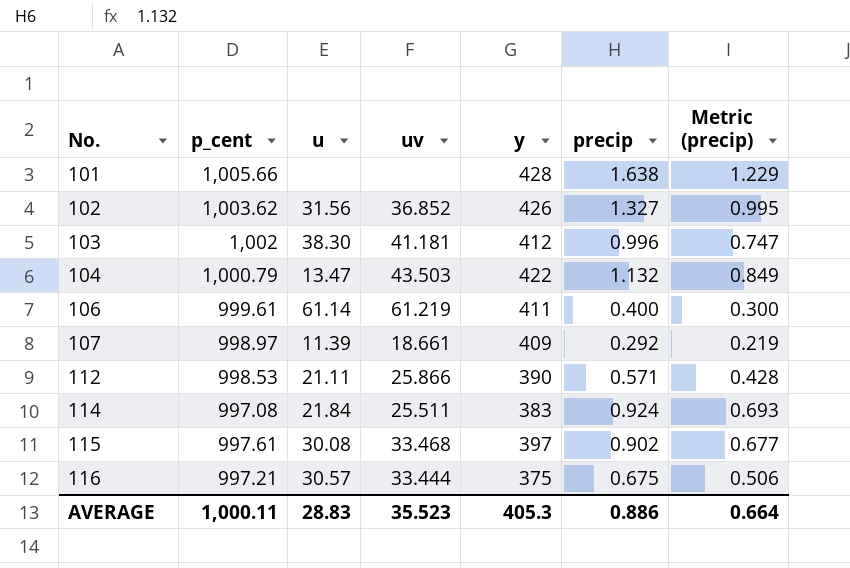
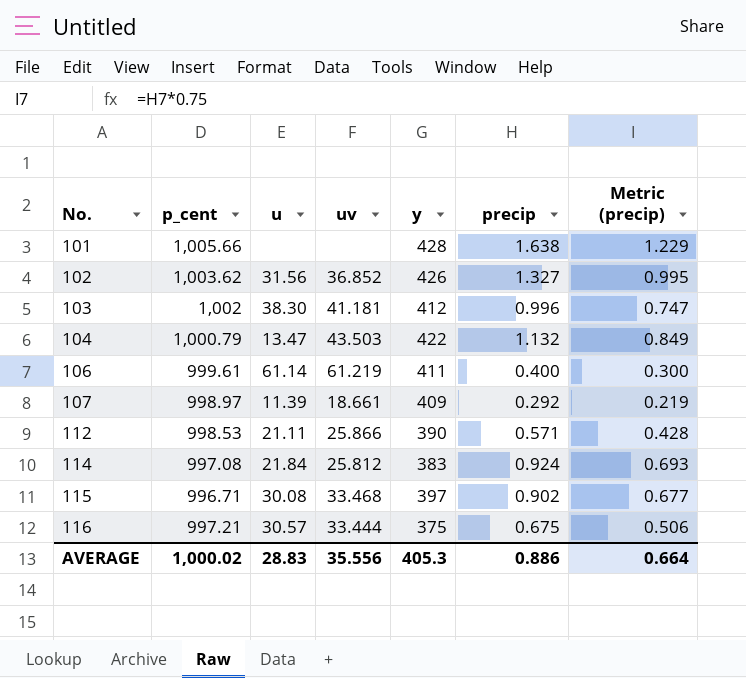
114 | uv: 25.511 -> 25.812
115 | p_cent: 997.61 -> 996.71
AVERAGE | p_cent: 1,000.11 -> 1,000.02
AVERAGE | uv: 35.523 -> 35.556

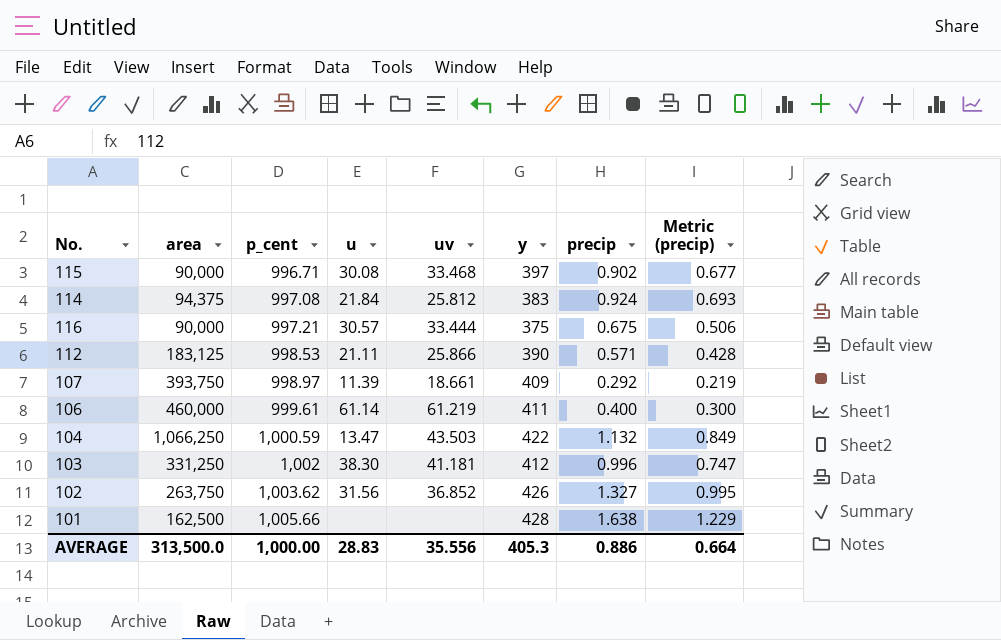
row order: No. ascending -> p_cent ascending
column area | position: none -> 2
104 | p_cent: 1,000.79 -> 1,000.59
AVERAGE | p_cent: 1,000.02 -> 1,000.00

